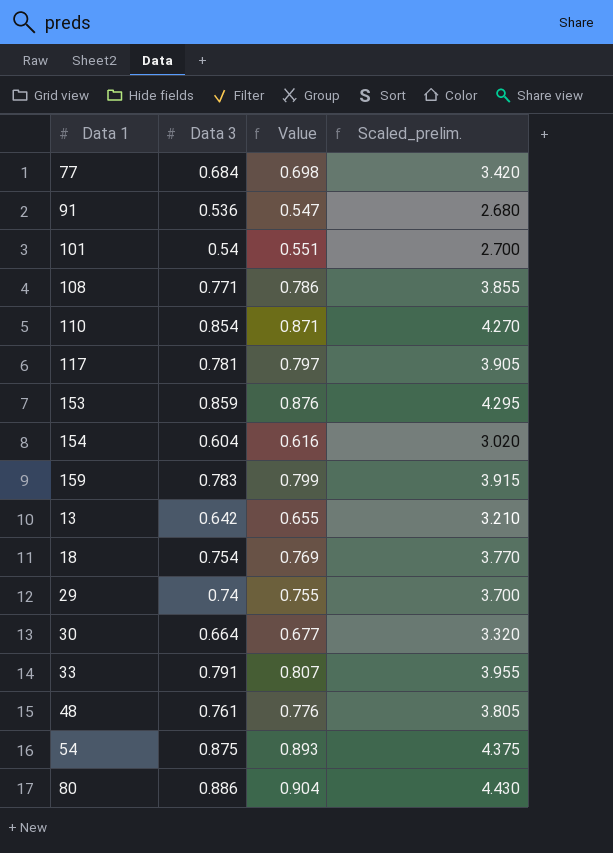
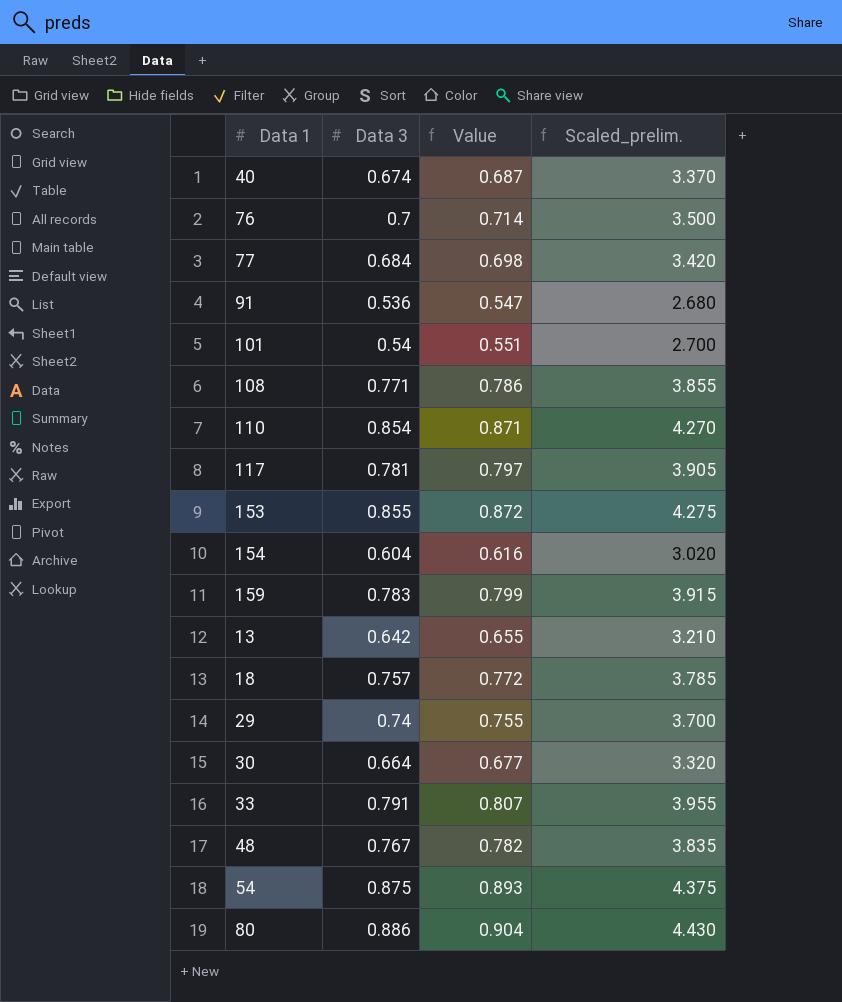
row 40: none -> 0.674 | 0.687 | 3.370
row 76: none -> 0.7 | 0.714 | 3.500
153 | Data 3: 0.859 -> 0.855
153 | Value: 0.876 -> 0.872
153 | Scaled_prelim.: 4.295 -> 4.275
18 | Data 3: 0.754 -> 0.757
18 | Value: 0.769 -> 0.772
18 | Scaled_prelim.: 3.770 -> 3.785
48 | Data 3: 0.761 -> 0.767
48 | Value: 0.776 -> 0.782
48 | Scaled_prelim.: 3.805 -> 3.835

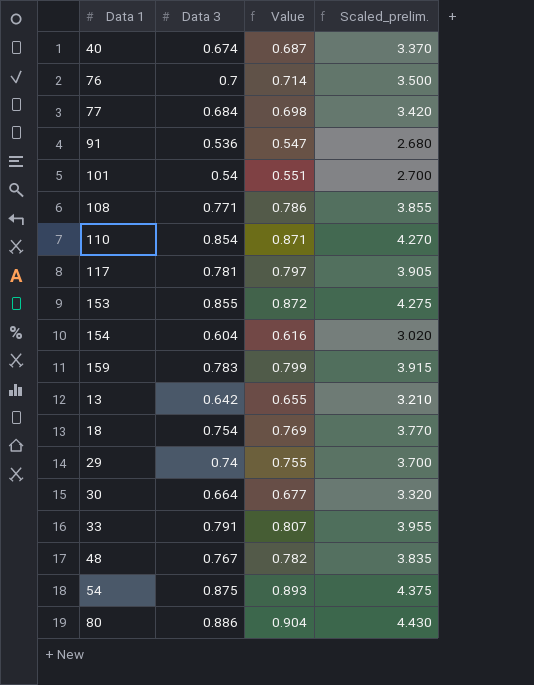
18 | Data 3: 0.757 -> 0.754
18 | Value: 0.772 -> 0.769
18 | Scaled_prelim.: 3.785 -> 3.770

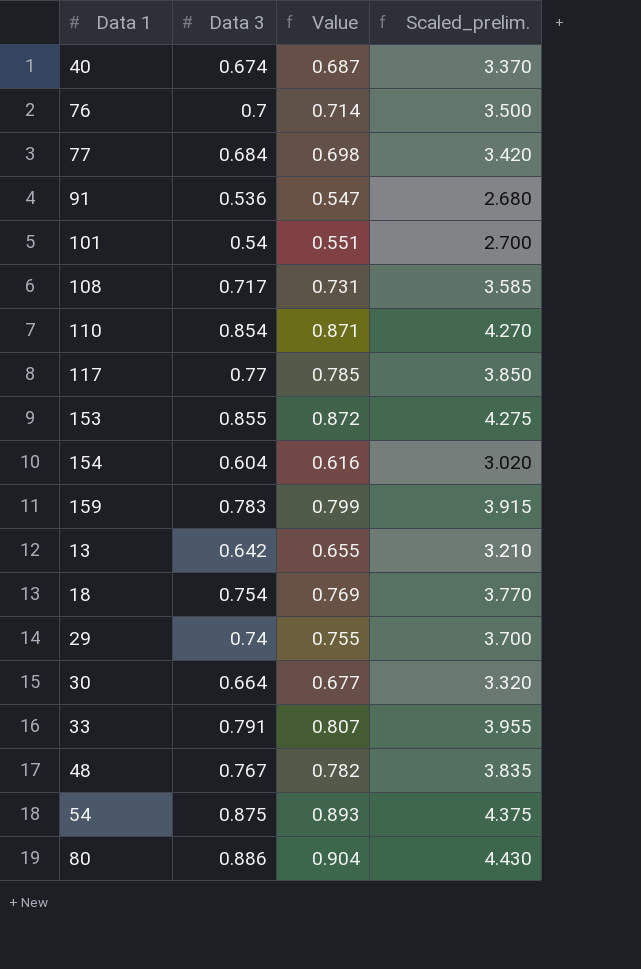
108 | Data 3: 0.771 -> 0.717
108 | Value: 0.786 -> 0.731
108 | Scaled_prelim.: 3.855 -> 3.585
117 | Data 3: 0.781 -> 0.77
117 | Value: 0.797 -> 0.785
117 | Scaled_prelim.: 3.905 -> 3.850

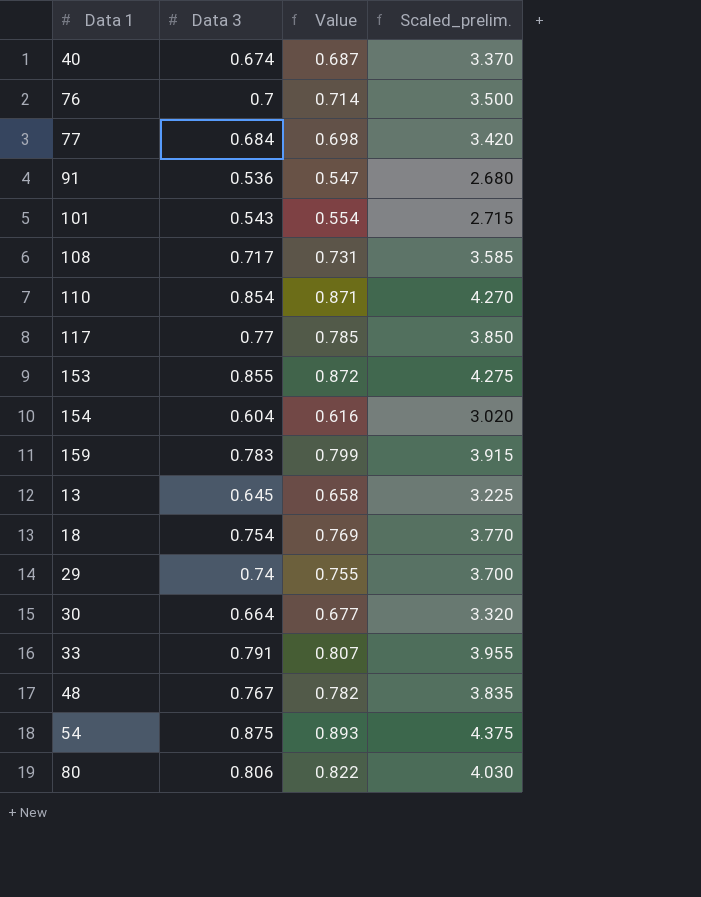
101 | Data 3: 0.54 -> 0.543
101 | Value: 0.551 -> 0.554
101 | Scaled_prelim.: 2.700 -> 2.715
13 | Data 3: 0.642 -> 0.645
13 | Value: 0.655 -> 0.658
13 | Scaled_prelim.: 3.210 -> 3.225
80 | Data 3: 0.886 -> 0.806
80 | Value: 0.904 -> 0.822
80 | Scaled_prelim.: 4.430 -> 4.030

